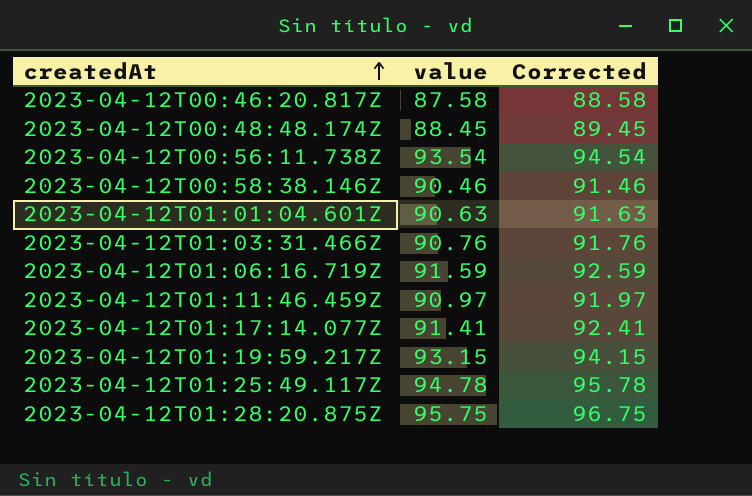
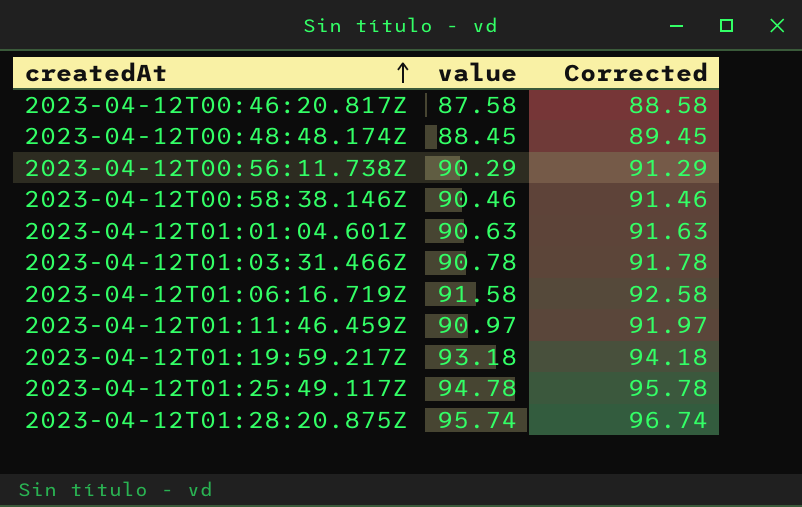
row 2023-04-12T01:17:14.077Z: 91.41 | 92.41 -> none
2023-04-12T00:56:11.738Z | value: 93.54 -> 90.29
2023-04-12T00:56:11.738Z | Corrected: 94.54 -> 91.29
2023-04-12T01:03:31.466Z | value: 90.76 -> 90.78
2023-04-12T01:03:31.466Z | Corrected: 91.76 -> 91.78
2023-04-12T01:06:16.719Z | value: 91.59 -> 91.58
2023-04-12T01:06:16.719Z | Corrected: 92.59 -> 92.58
2023-04-12T01:19:59.217Z | value: 93.15 -> 93.18
2023-04-12T01:19:59.217Z | Corrected: 94.15 -> 94.18
2023-04-12T01:28:20.875Z | value: 95.75 -> 95.74
2023-04-12T01:28:20.875Z | Corrected: 96.75 -> 96.74

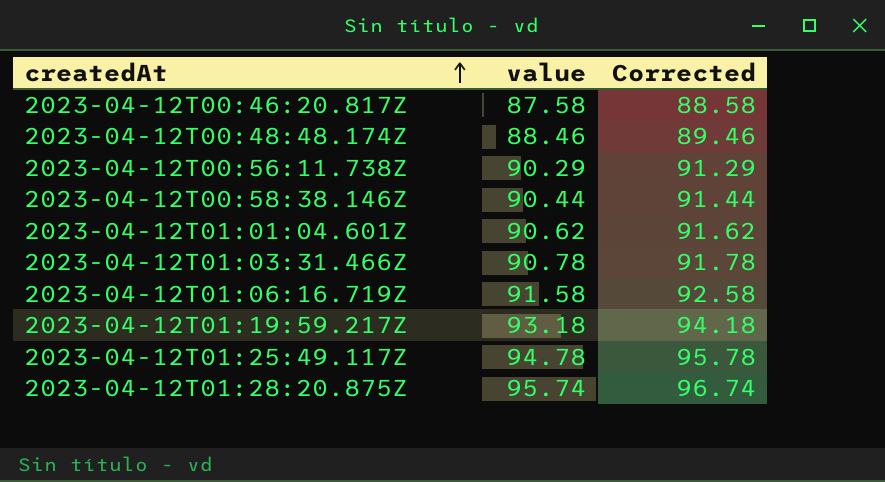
row 2023-04-12T01:11:46.459Z: 90.97 | 91.97 -> none
2023-04-12T00:48:48.174Z | value: 88.45 -> 88.46
2023-04-12T00:48:48.174Z | Corrected: 89.45 -> 89.46
2023-04-12T00:58:38.146Z | value: 90.46 -> 90.44
2023-04-12T00:58:38.146Z | Corrected: 91.46 -> 91.44
2023-04-12T01:01:04.601Z | value: 90.63 -> 90.62
2023-04-12T01:01:04.601Z | Corrected: 91.63 -> 91.62

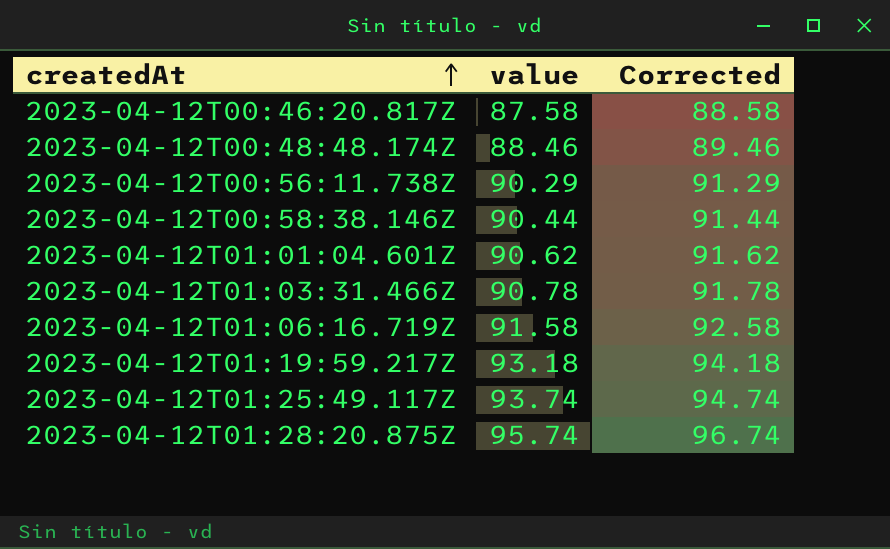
2023-04-12T01:25:49.117Z | value: 94.78 -> 93.74
2023-04-12T01:25:49.117Z | Corrected: 95.78 -> 94.74

